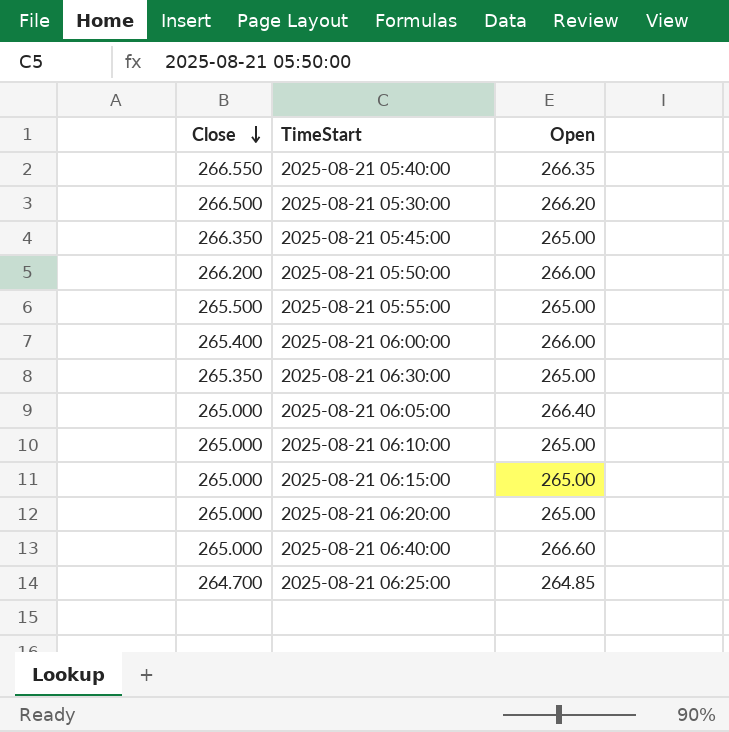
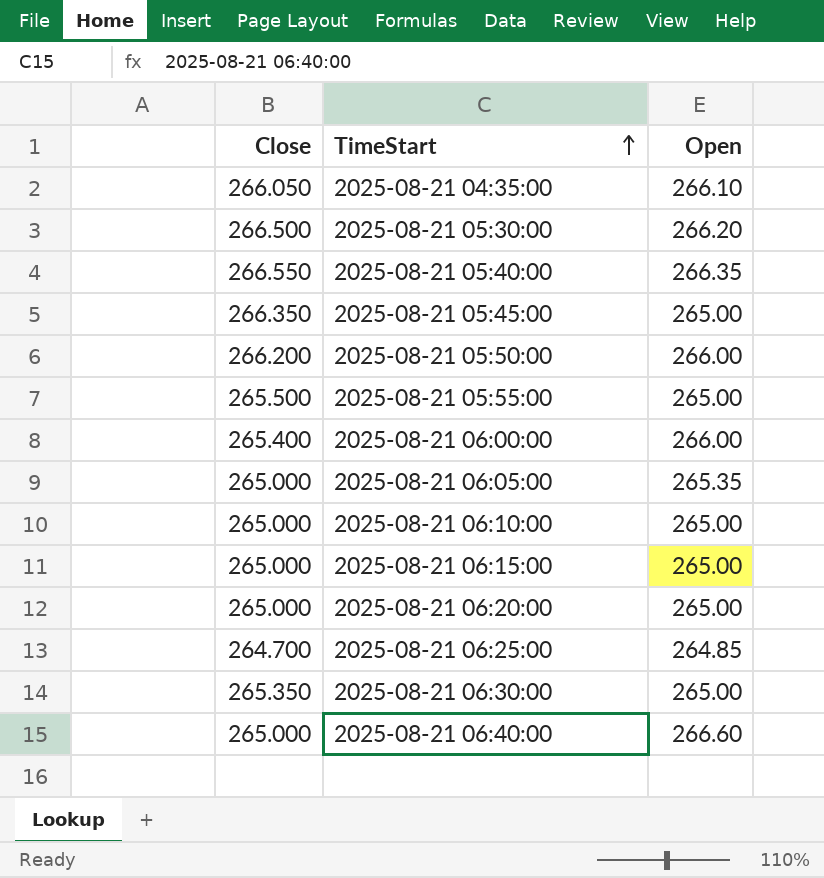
row order: Close descending -> TimeStart ascending
row 2025-08-21 04:35:00: none -> 266.050 | 266.10
2025-08-21 06:05:00 | Open: 266.40 -> 265.35

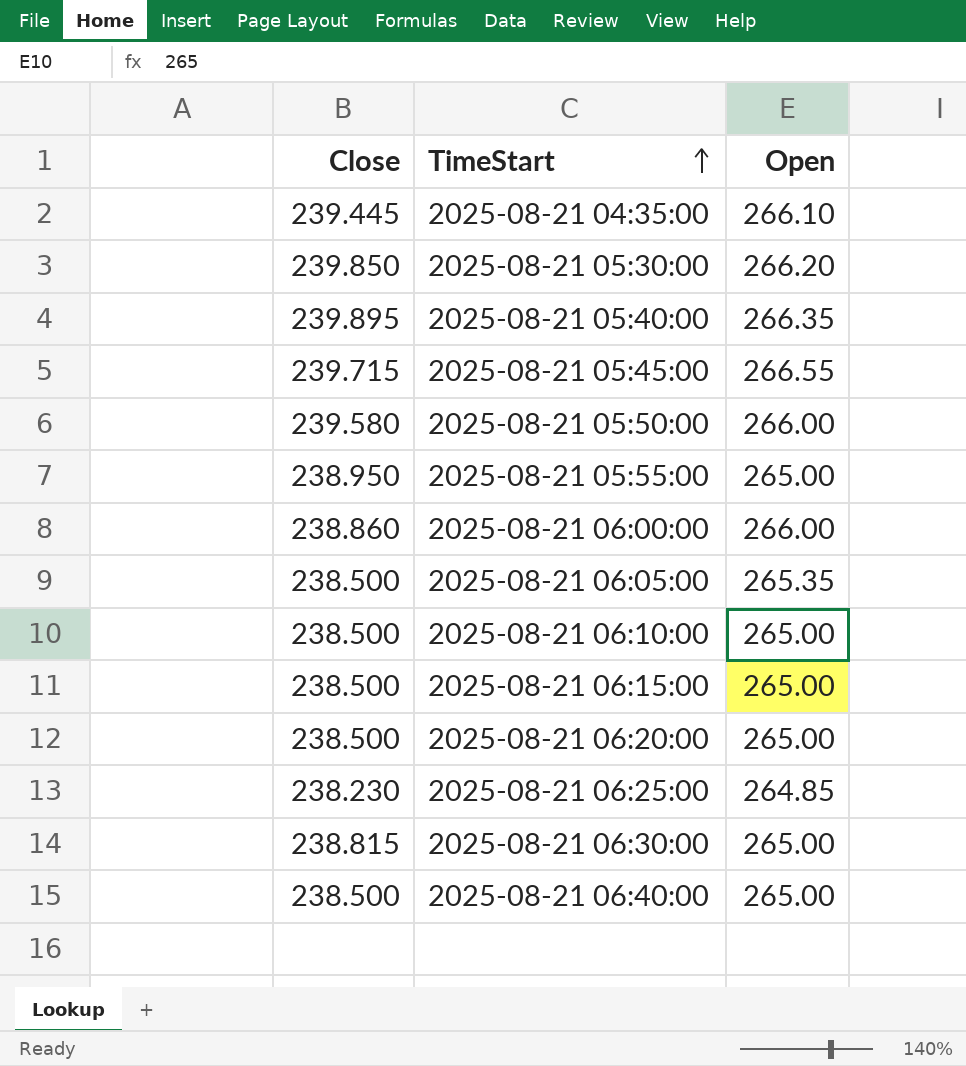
2025-08-21 04:35:00 | Close: 266.050 -> 239.445
2025-08-21 05:30:00 | Close: 266.500 -> 239.850
2025-08-21 05:40:00 | Close: 266.550 -> 239.895
2025-08-21 05:45:00 | Close: 266.350 -> 239.715
2025-08-21 05:45:00 | Open: 265.00 -> 266.55
2025-08-21 05:50:00 | Close: 266.200 -> 239.580
2025-08-21 05:55:00 | Close: 265.500 -> 238.950
2025-08-21 06:00:00 | Close: 265.400 -> 238.860
2025-08-21 06:05:00 | Close: 265.000 -> 238.500
2025-08-21 06:10:00 | Close: 265.000 -> 238.500
2025-08-21 06:15:00 | Close: 265.000 -> 238.500
2025-08-21 06:20:00 | Close: 265.000 -> 238.500
2025-08-21 06:25:00 | Close: 264.700 -> 238.230
2025-08-21 06:30:00 | Close: 265.350 -> 238.815
2025-08-21 06:40:00 | Close: 265.000 -> 238.500
2025-08-21 06:40:00 | Open: 266.60 -> 265.00

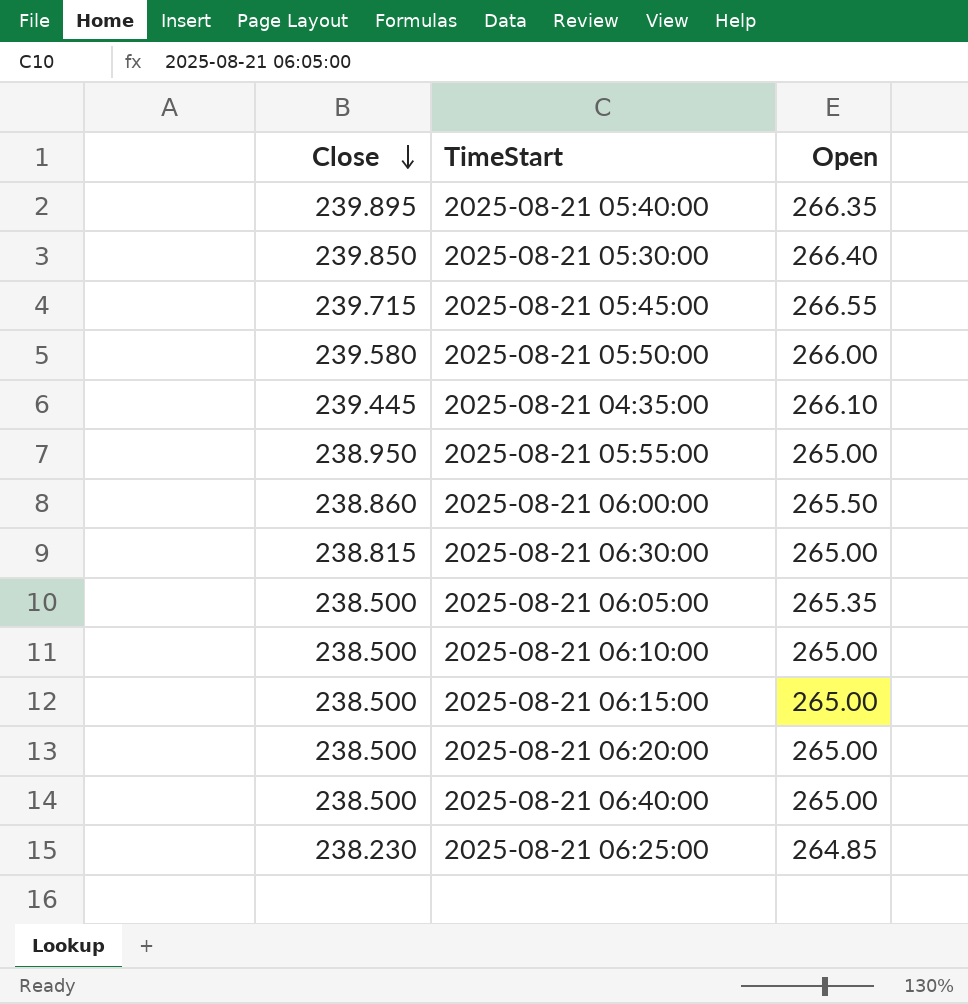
row order: TimeStart ascending -> Close descending
2025-08-21 05:30:00 | Open: 266.20 -> 266.40
2025-08-21 06:00:00 | Open: 266.00 -> 265.50

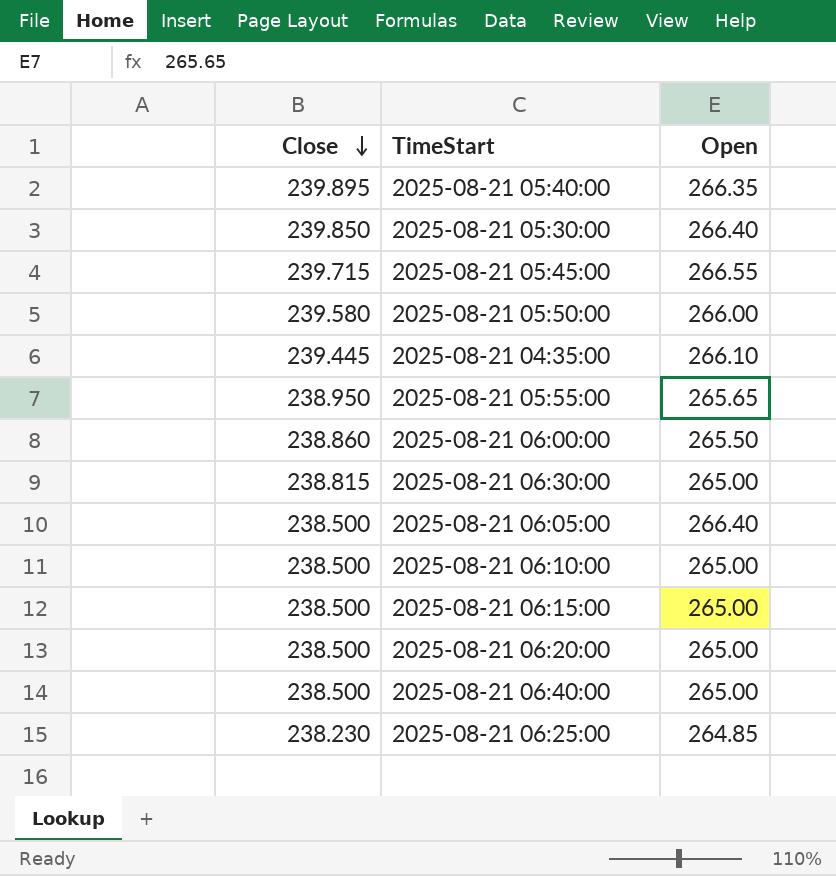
2025-08-21 05:55:00 | Open: 265.00 -> 265.65
2025-08-21 06:05:00 | Open: 265.35 -> 266.40

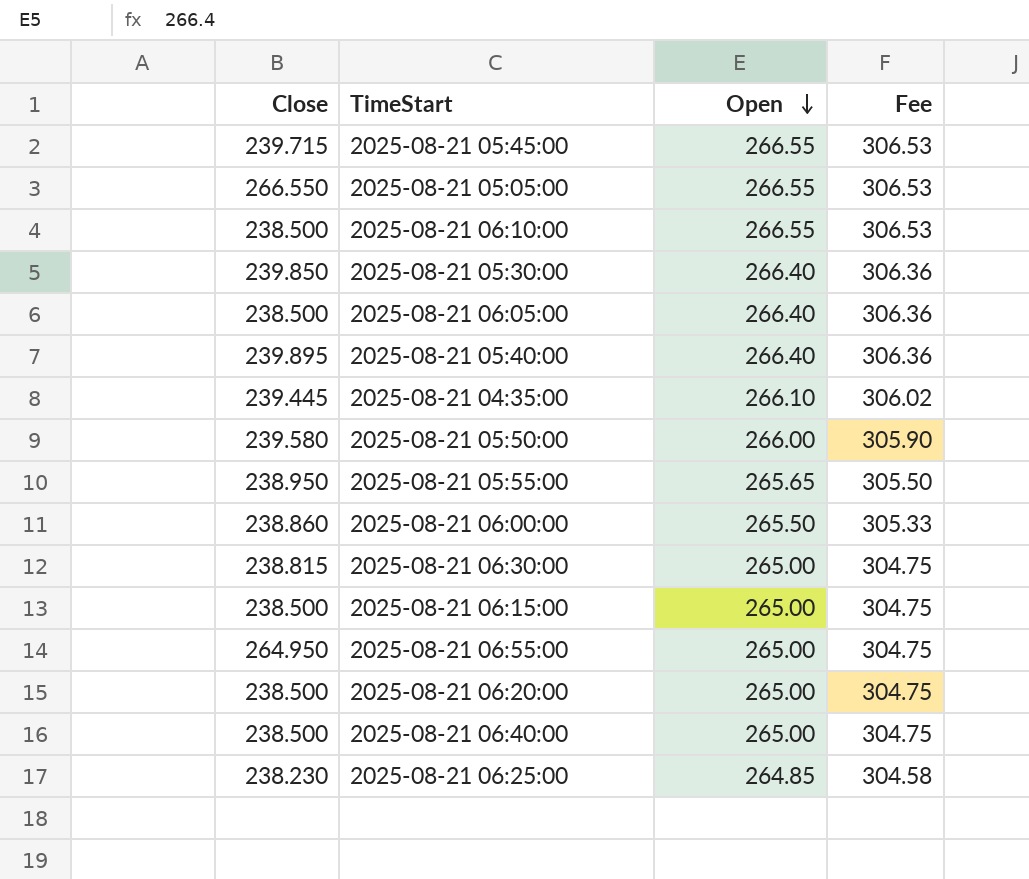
row order: Close descending -> Open descending
column Fee | formula: none -> [Open] * 1.15
row 2025-08-21 05:05:00: none -> 266.550 | 266.55 | 306.53
2025-08-21 06:10:00 | Open: 265.00 -> 266.55
2025-08-21 05:40:00 | Open: 266.35 -> 266.40
row 2025-08-21 06:55:00: none -> 264.950 | 265.00 | 304.75

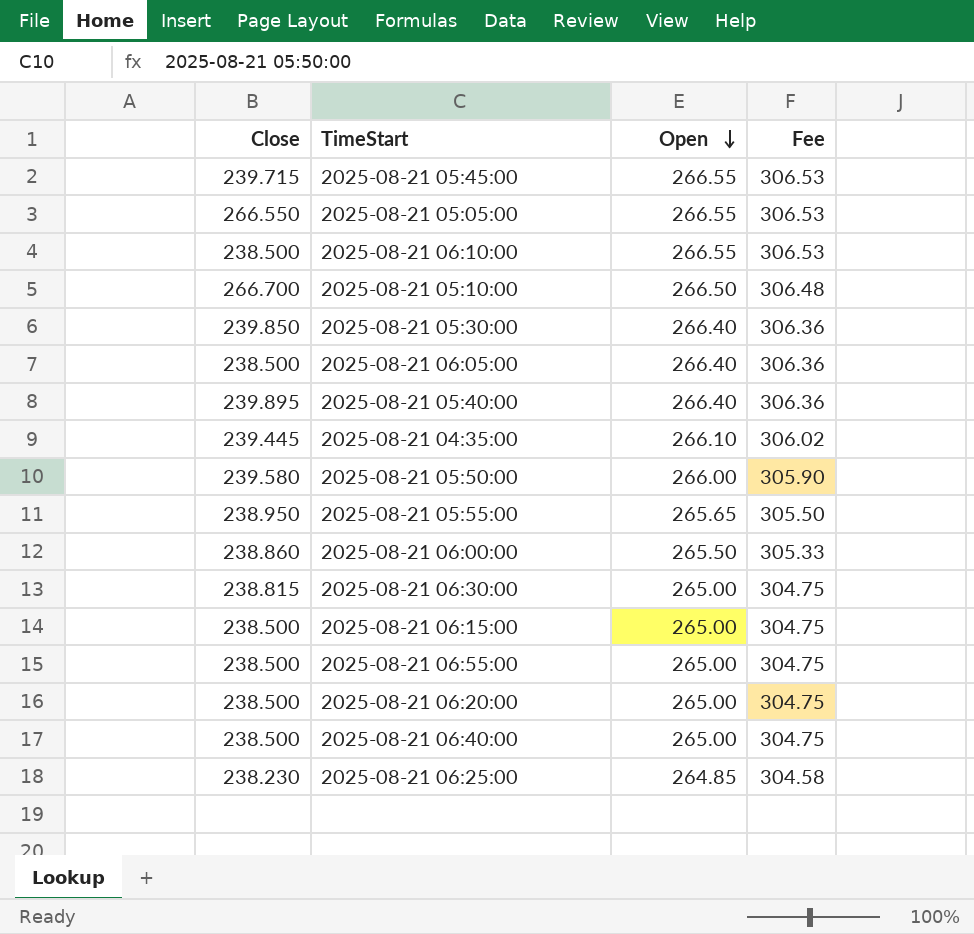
row 2025-08-21 05:10:00: none -> 266.700 | 266.50 | 306.48
2025-08-21 06:55:00 | Close: 264.950 -> 238.500

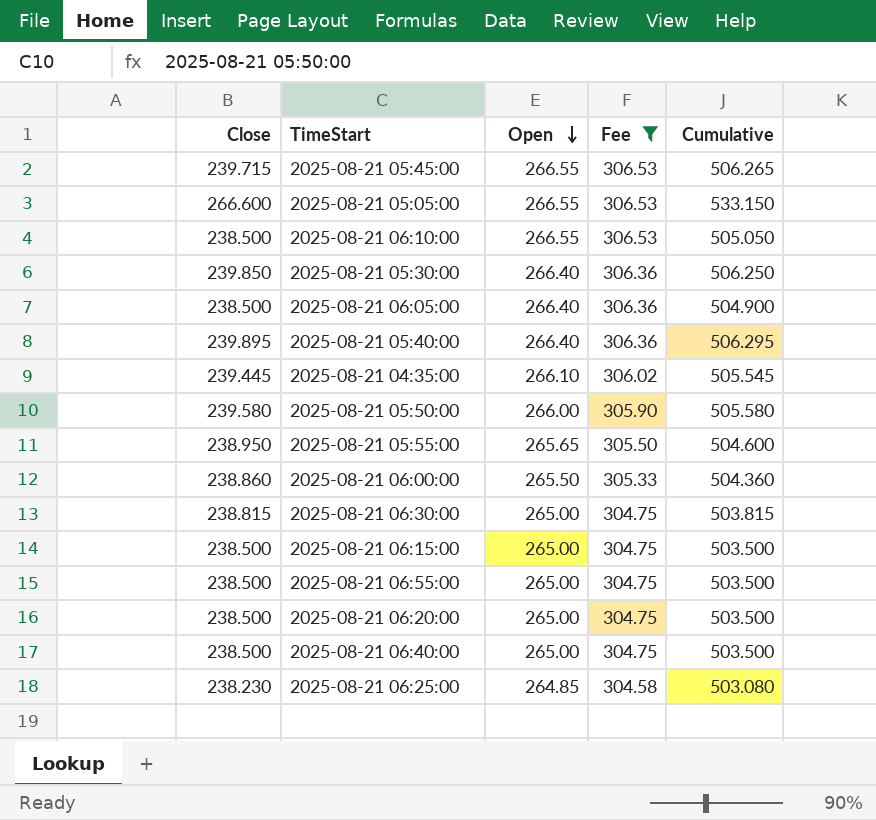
filter: none -> Fee != 306.48
column Cumulative | formula: none -> [Close] + [Open]
2025-08-21 05:05:00 | Close: 266.550 -> 266.600

